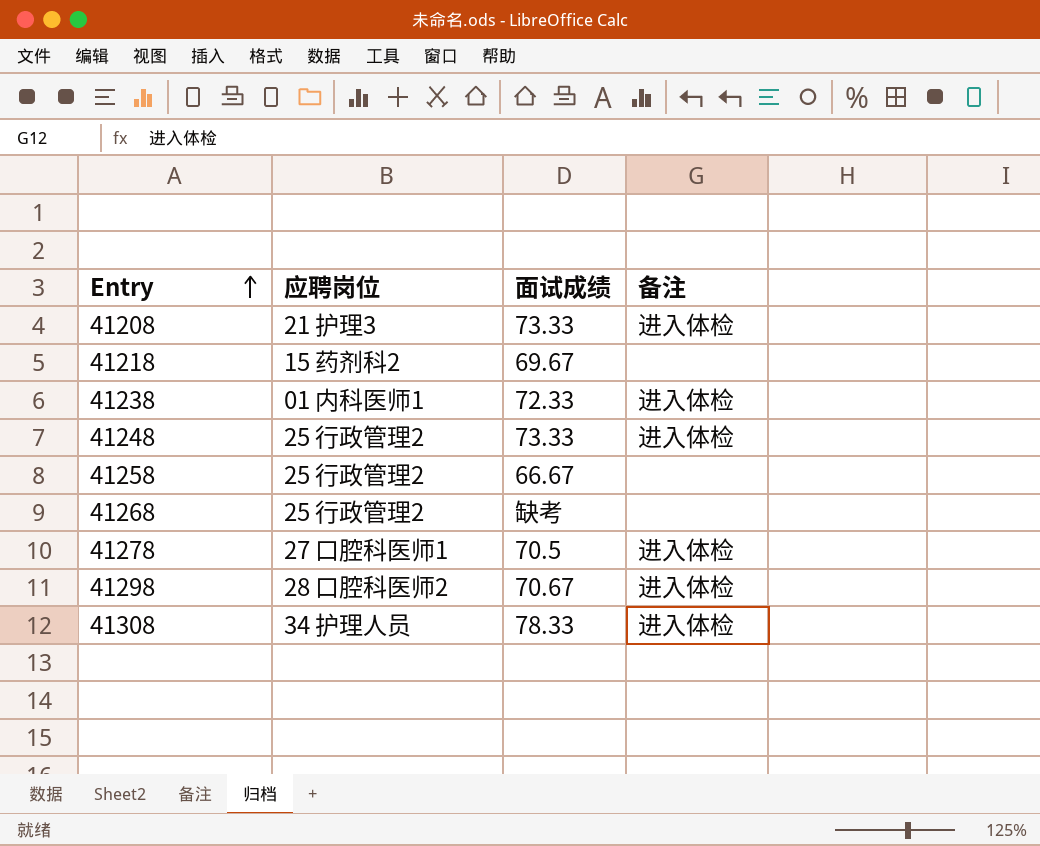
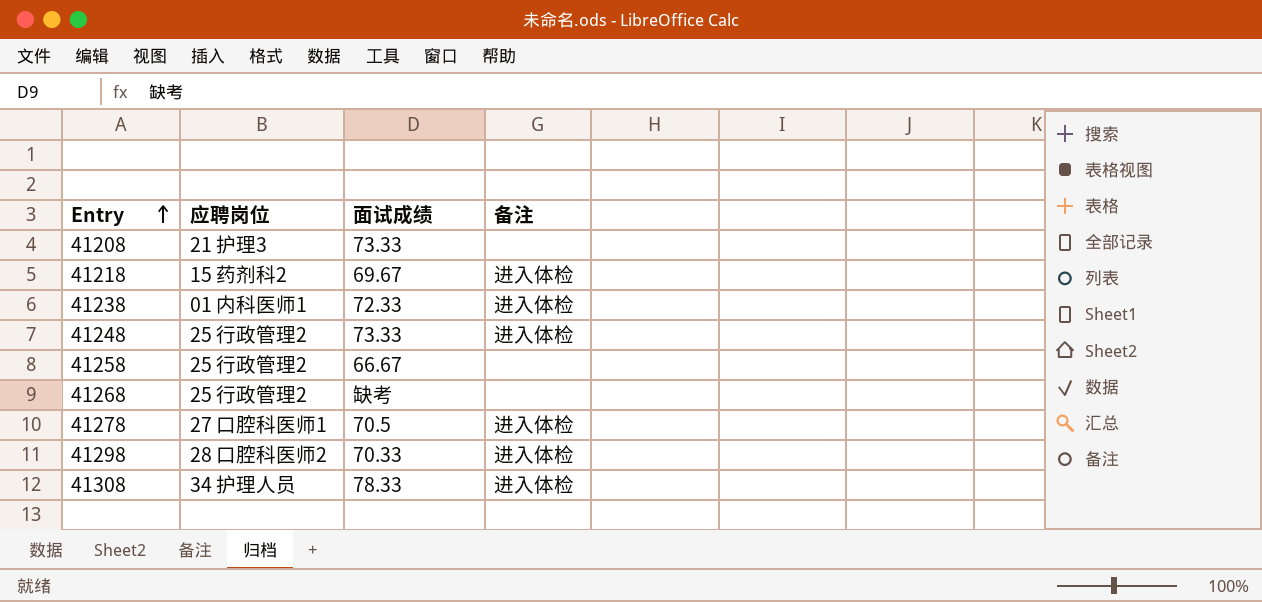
41208 | 备注: 进入体检 -> none
41218 | 备注: none -> 进入体检
41298 | 面试成绩: 70.67 -> 70.33

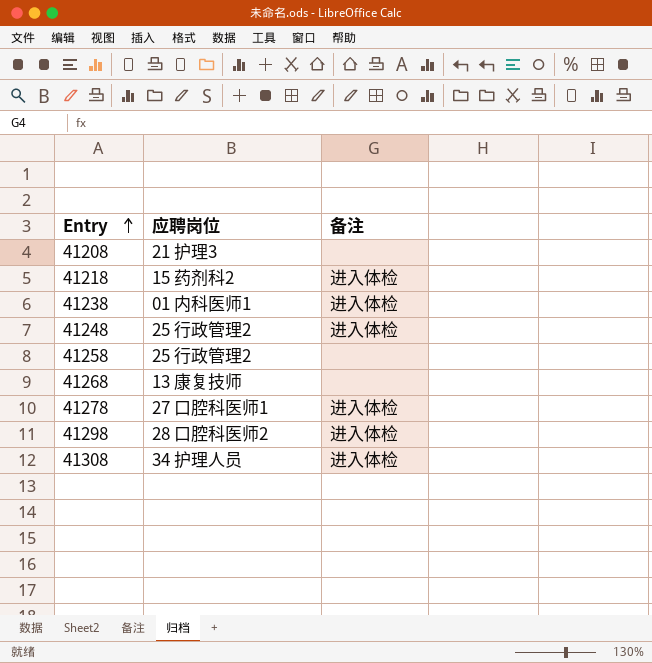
column 面试成绩 | position: 3 -> none
41268 | 应聘岗位: 25 行政管理2 -> 13 康复技师

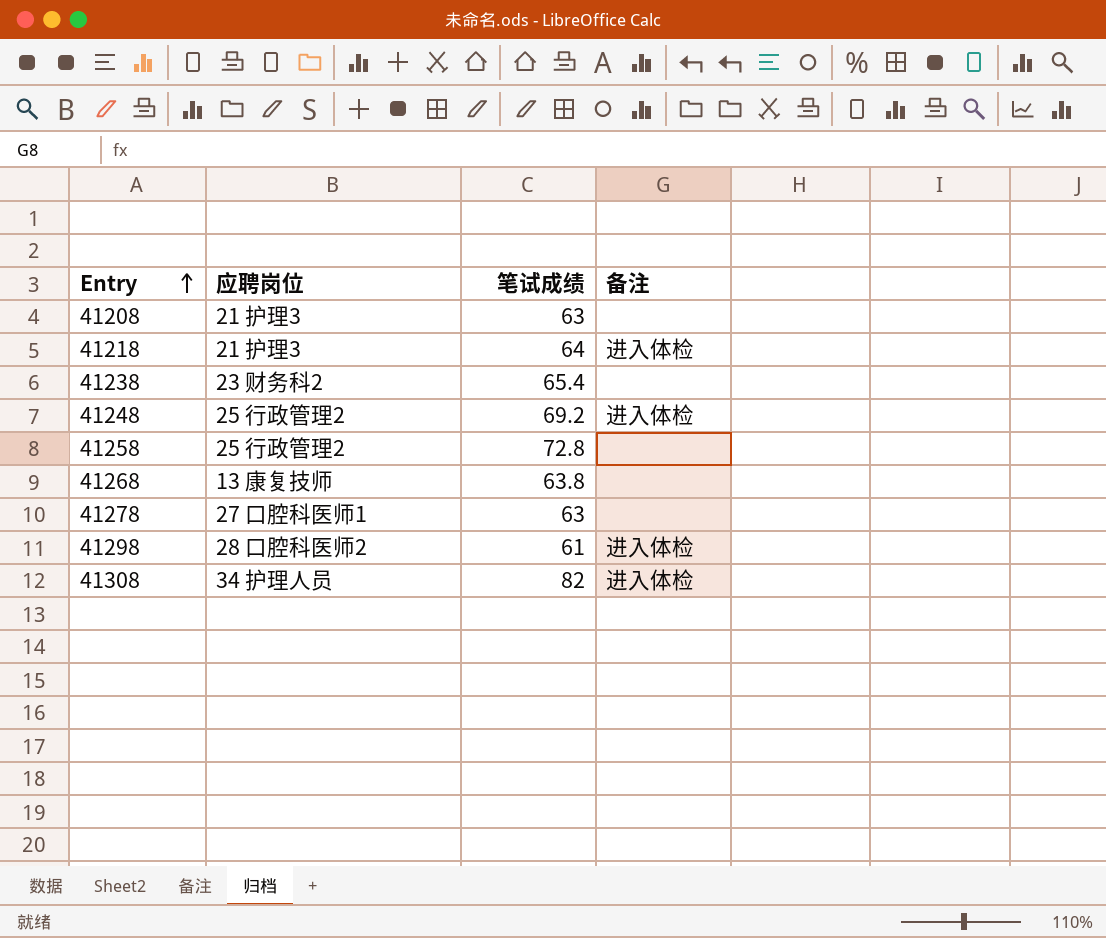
column 笔试成绩 | position: none -> 3
41218 | 应聘岗位: 15 药剂科2 -> 21 护理3
41238 | 应聘岗位: 01 内科医师1 -> 23 财务科2
41238 | 备注: 进入体检 -> none
41278 | 备注: 进入体检 -> none

